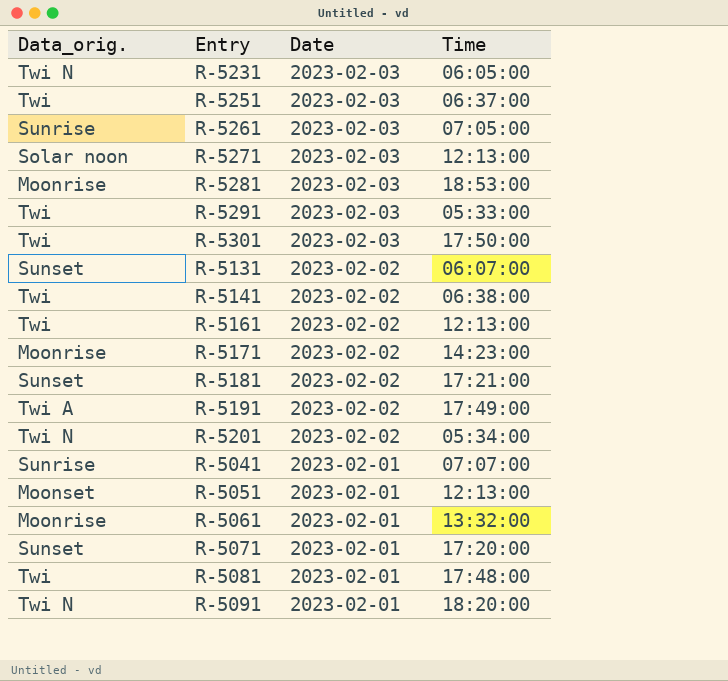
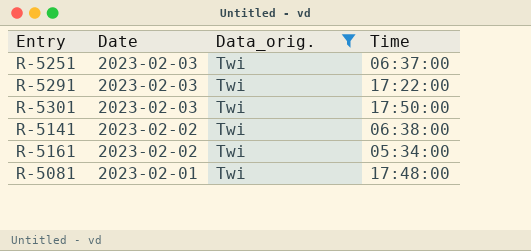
filter: none -> Data_orig. = Twi
column Data_orig. | position: 1 -> 3
R-5291 | Time: 05:33:00 -> 17:22:00
R-5161 | Time: 12:13:00 -> 05:34:00

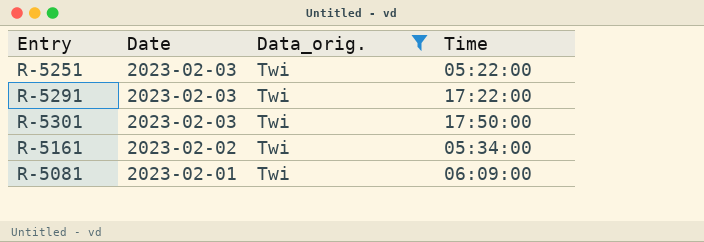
row R-5141: 2023-02-02 | Twi | 06:38:00 -> none
R-5251 | Time: 06:37:00 -> 05:22:00
R-5081 | Time: 17:48:00 -> 06:09:00

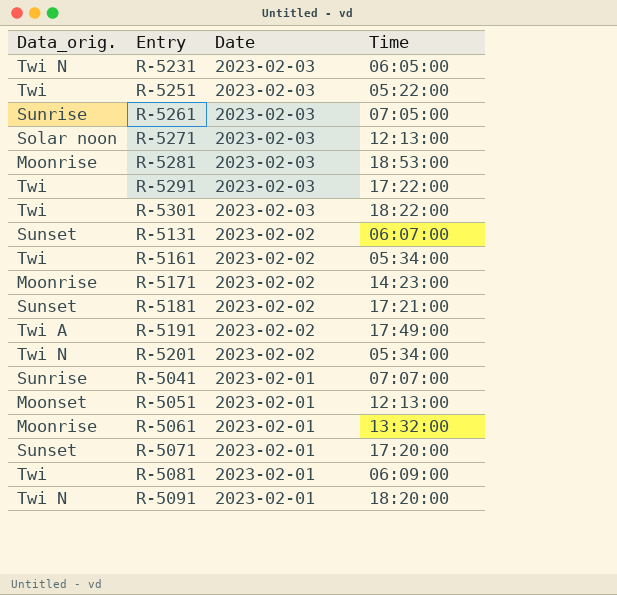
filter: Data_orig. = Twi -> none
column Data_orig. | position: 3 -> 1
R-5301 | Time: 17:50:00 -> 18:22:00

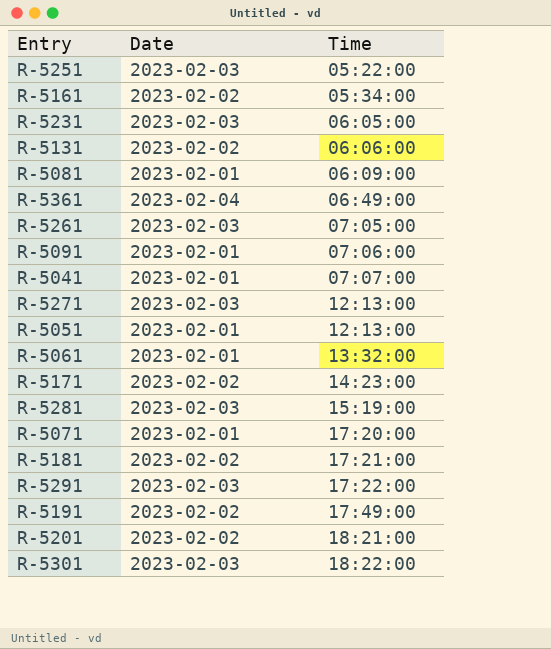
row order: Date descending -> Time ascending
column Data_orig. | position: 1 -> none
R-5131 | Time: 06:07:00 -> 06:06:00
row R-5361: none -> 2023-02-04 | 06:49:00
R-5091 | Time: 18:20:00 -> 07:06:00
R-5281 | Time: 18:53:00 -> 15:19:00
R-5201 | Time: 05:34:00 -> 18:21:00

